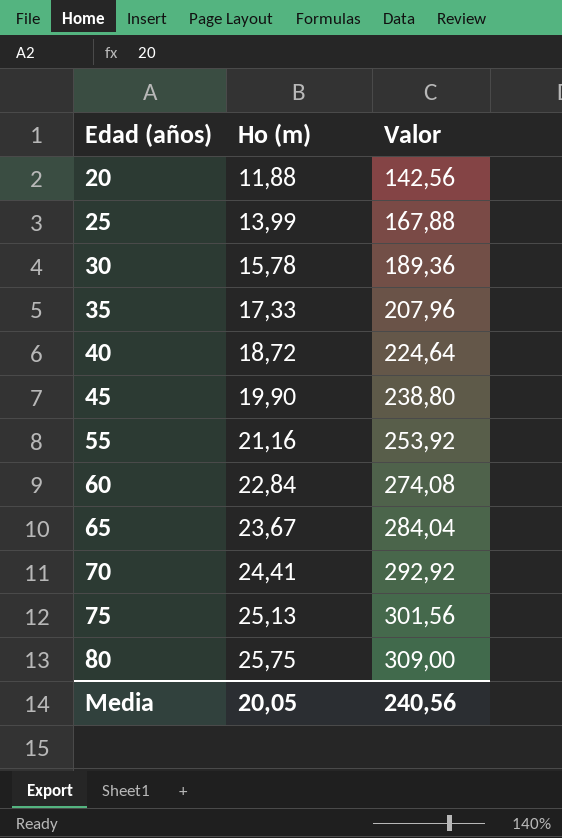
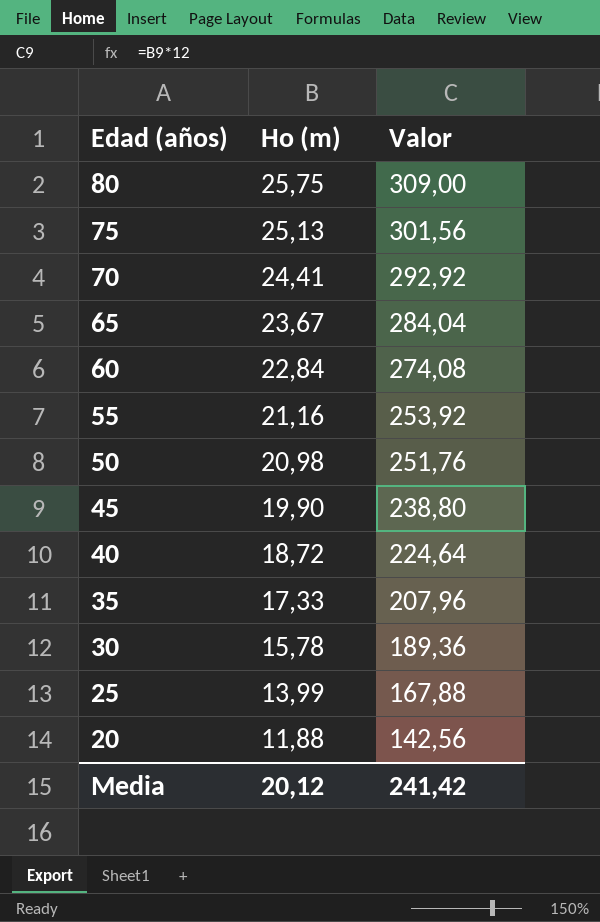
row order: Edad (años) ascending -> Edad (años) descending
row 50: none -> 20,98 | 251,76
Media | Ho (m): 20,05 -> 20,12
Media | Valor: 240,56 -> 241,42

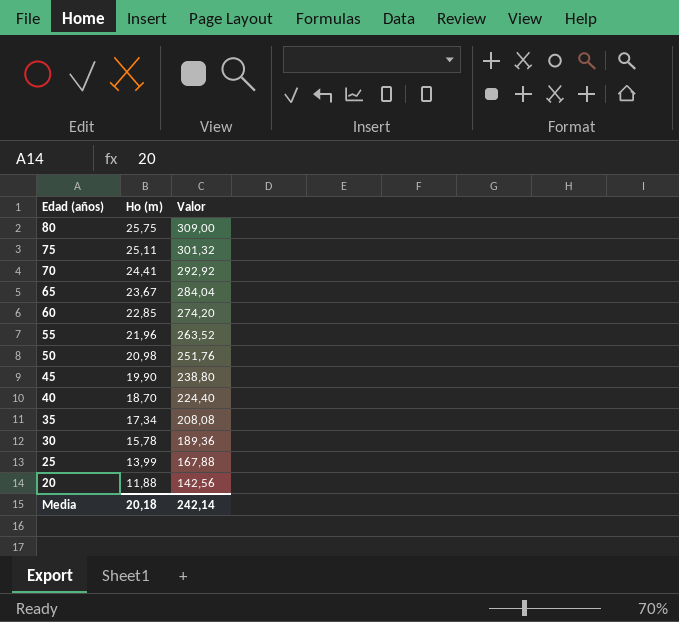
75 | Ho (m): 25,13 -> 25,11
75 | Valor: 301,56 -> 301,32
60 | Ho (m): 22,84 -> 22,85
60 | Valor: 274,08 -> 274,20
55 | Ho (m): 21,16 -> 21,96
55 | Valor: 253,92 -> 263,52
40 | Ho (m): 18,72 -> 18,70
40 | Valor: 224,64 -> 224,40
35 | Ho (m): 17,33 -> 17,34
35 | Valor: 207,96 -> 208,08
Media | Ho (m): 20,12 -> 20,18
Media | Valor: 241,42 -> 242,14

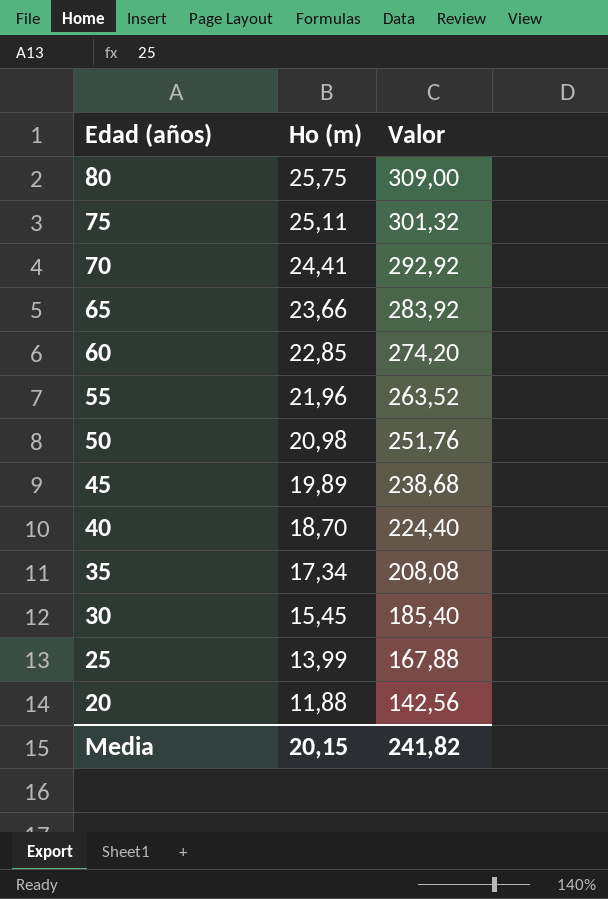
65 | Ho (m): 23,67 -> 23,66
65 | Valor: 284,04 -> 283,92
45 | Ho (m): 19,90 -> 19,89
45 | Valor: 238,80 -> 238,68
30 | Ho (m): 15,78 -> 15,45
30 | Valor: 189,36 -> 185,40
Media | Ho (m): 20,18 -> 20,15
Media | Valor: 242,14 -> 241,82

